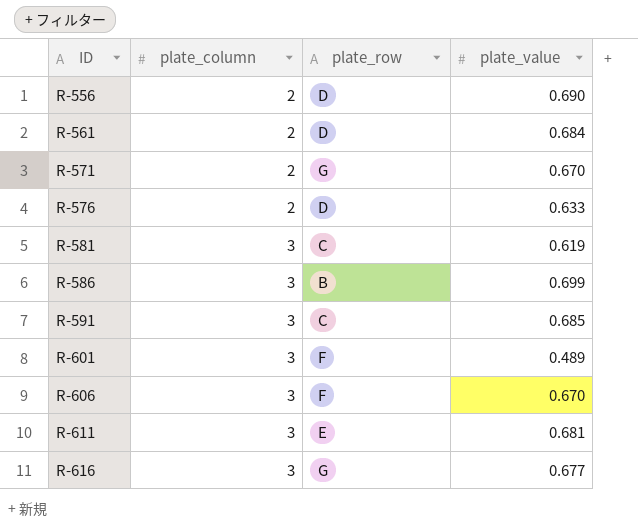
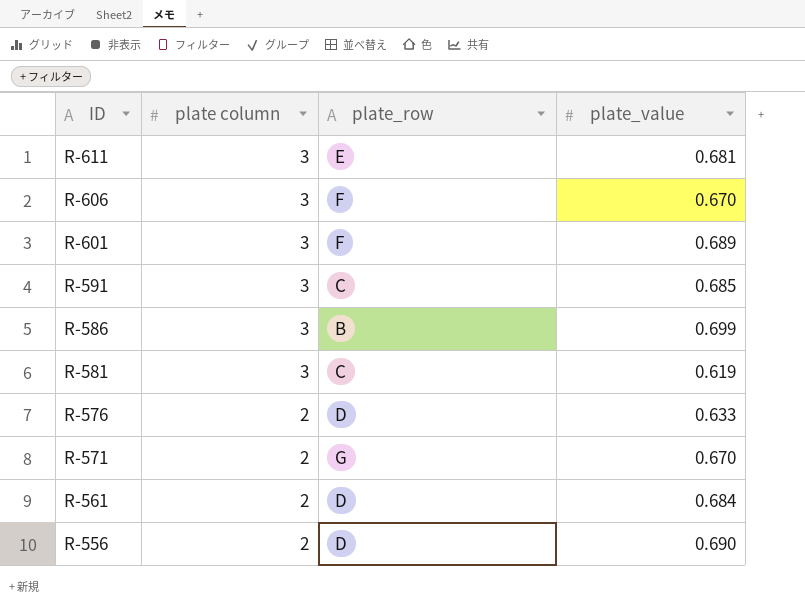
row order: ID ascending -> ID descending
column name: plate_column -> plate column
row R-616: 3 | G | 0.677 -> none
R-601 | plate_value: 0.489 -> 0.689

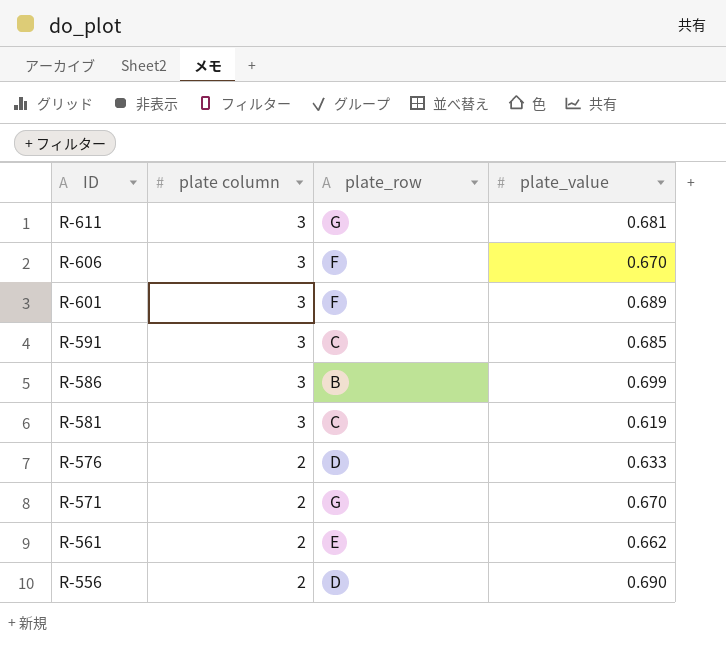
R-611 | plate_row: E -> G
R-561 | plate_row: D -> E
R-561 | plate_value: 0.684 -> 0.662

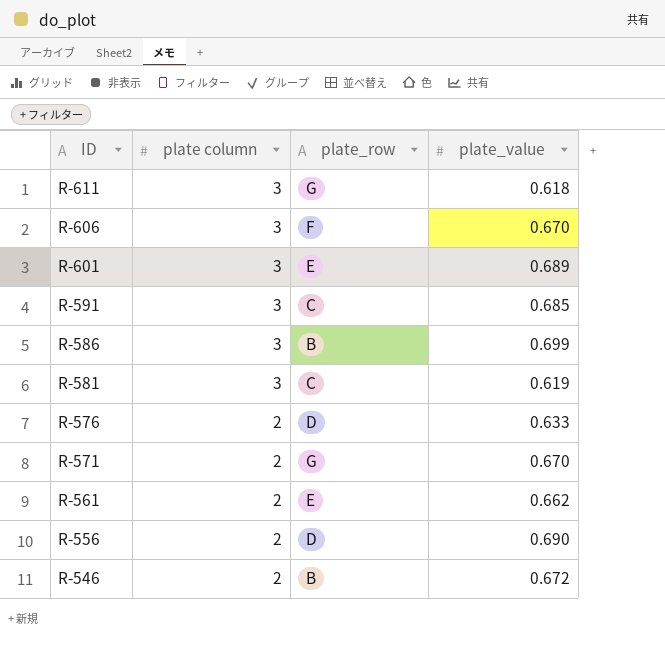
R-611 | plate_value: 0.681 -> 0.618
R-601 | plate_row: F -> E
row R-546: none -> 2 | B | 0.672

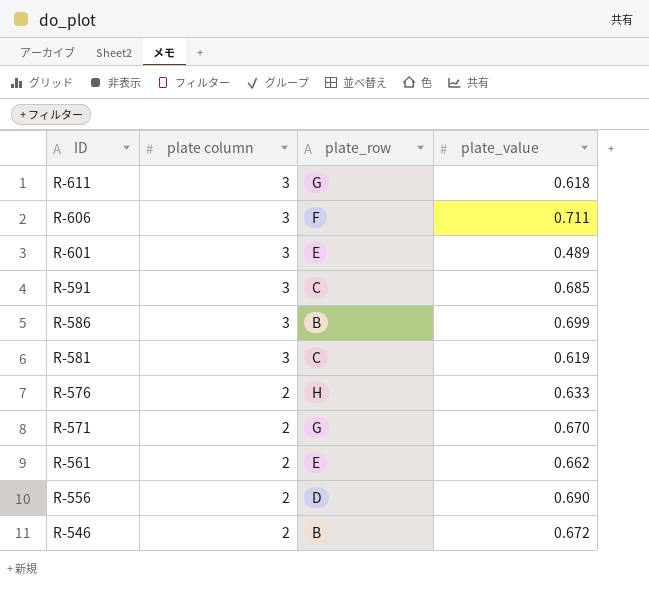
R-606 | plate_value: 0.670 -> 0.711
R-601 | plate_value: 0.689 -> 0.489
R-576 | plate_row: D -> H

